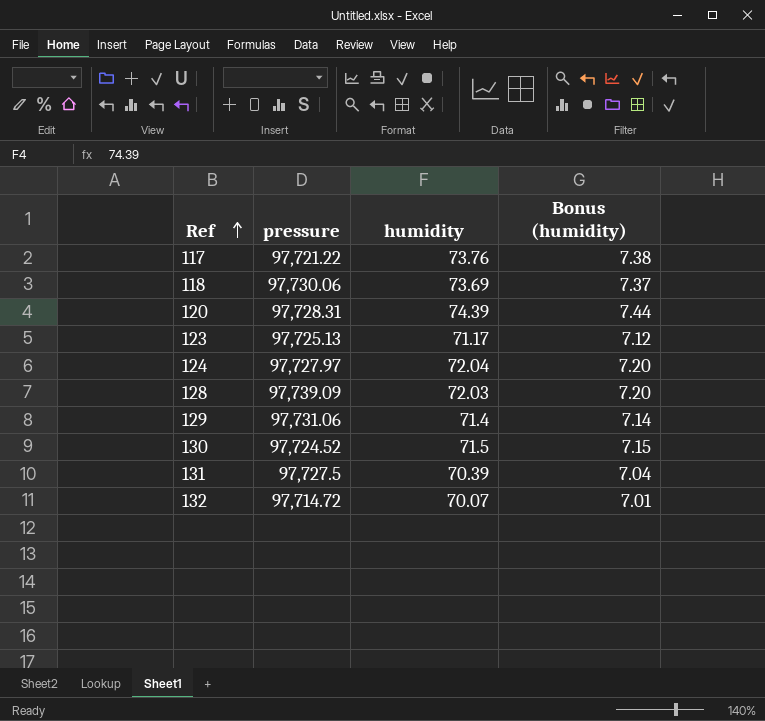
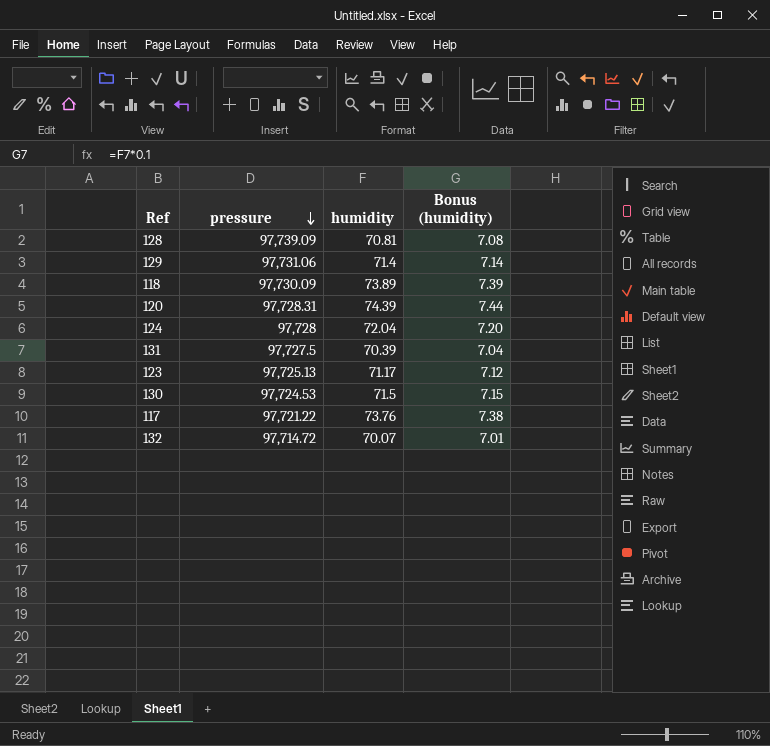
row order: Ref ascending -> pressure descending
128 | humidity: 72.03 -> 70.81
128 | Bonus (humidity): 7.20 -> 7.08
118 | pressure: 97,730.06 -> 97,730.09
118 | humidity: 73.69 -> 73.89
118 | Bonus (humidity): 7.37 -> 7.39
124 | pressure: 97,727.97 -> 97,728
130 | pressure: 97,724.52 -> 97,724.53

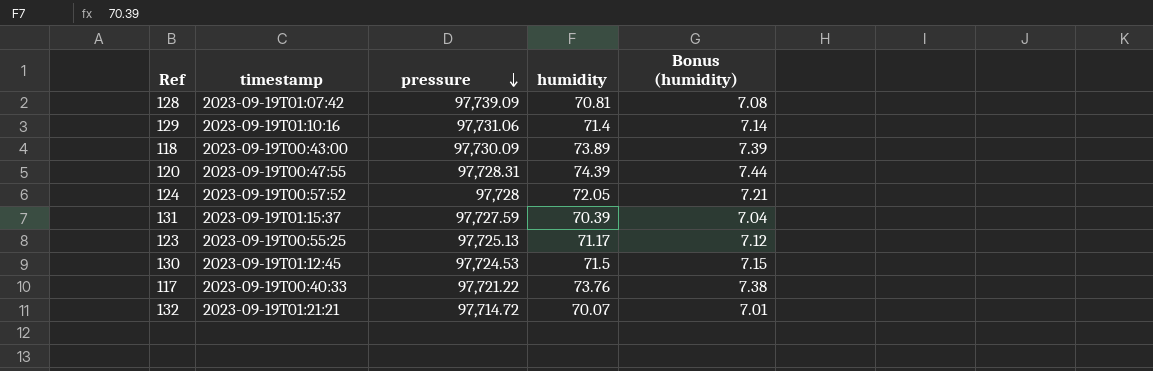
column timestamp | position: none -> 2
124 | humidity: 72.04 -> 72.05
124 | Bonus (humidity): 7.20 -> 7.21
131 | pressure: 97,727.5 -> 97,727.59

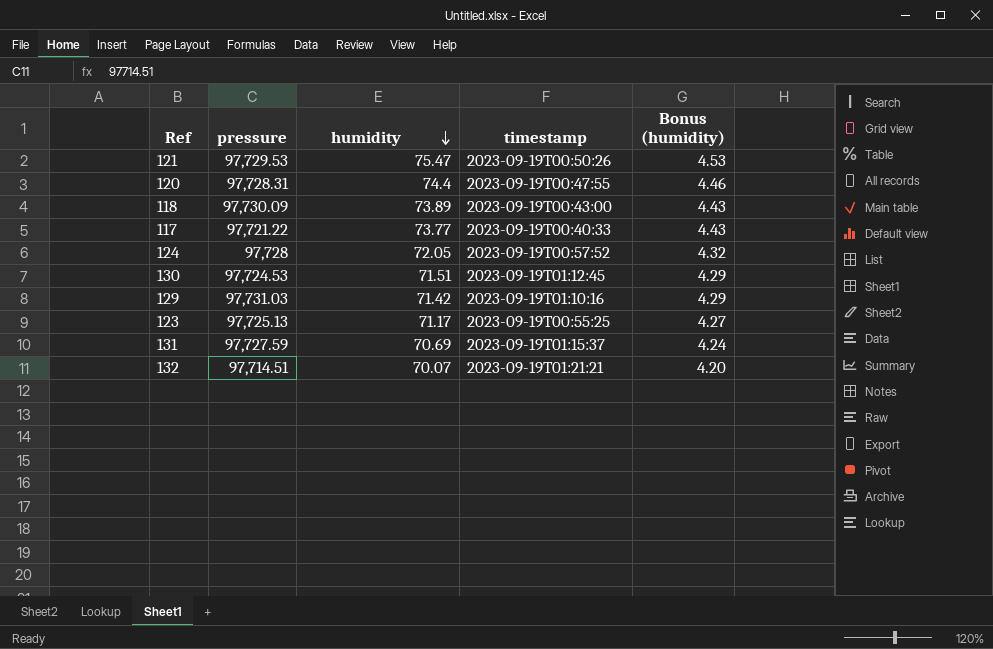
row order: pressure descending -> humidity descending
column timestamp | position: 2 -> 4
column Bonus (humidity) | formula: [humidity] * 0.1 -> [humidity] * 0.06
row 128: 2023-09-19T01:07:42 | 97,739.09 | 70.81 | 7.08 -> none
row 121: none -> 97,729.53 | 75.47 | 2023-09-19T00:50:26 | 4.53
120 | humidity: 74.39 -> 74.4
117 | humidity: 73.76 -> 73.77
130 | humidity: 71.5 -> 71.51
129 | pressure: 97,731.06 -> 97,731.03
129 | humidity: 71.4 -> 71.42
131 | humidity: 70.39 -> 70.69
132 | pressure: 97,714.72 -> 97,714.51

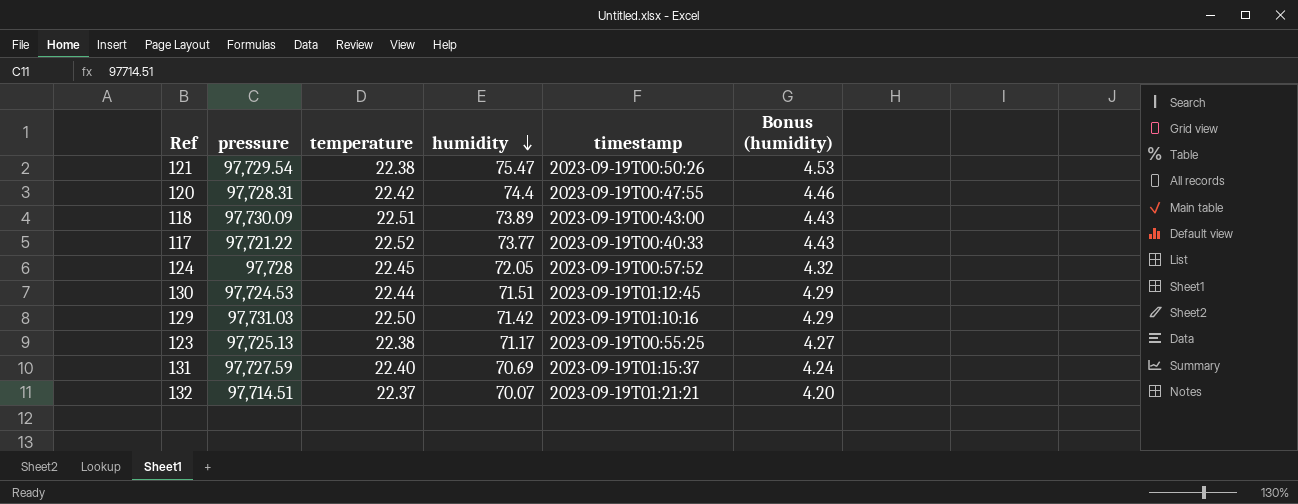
column temperature | position: none -> 3
121 | pressure: 97,729.53 -> 97,729.54

